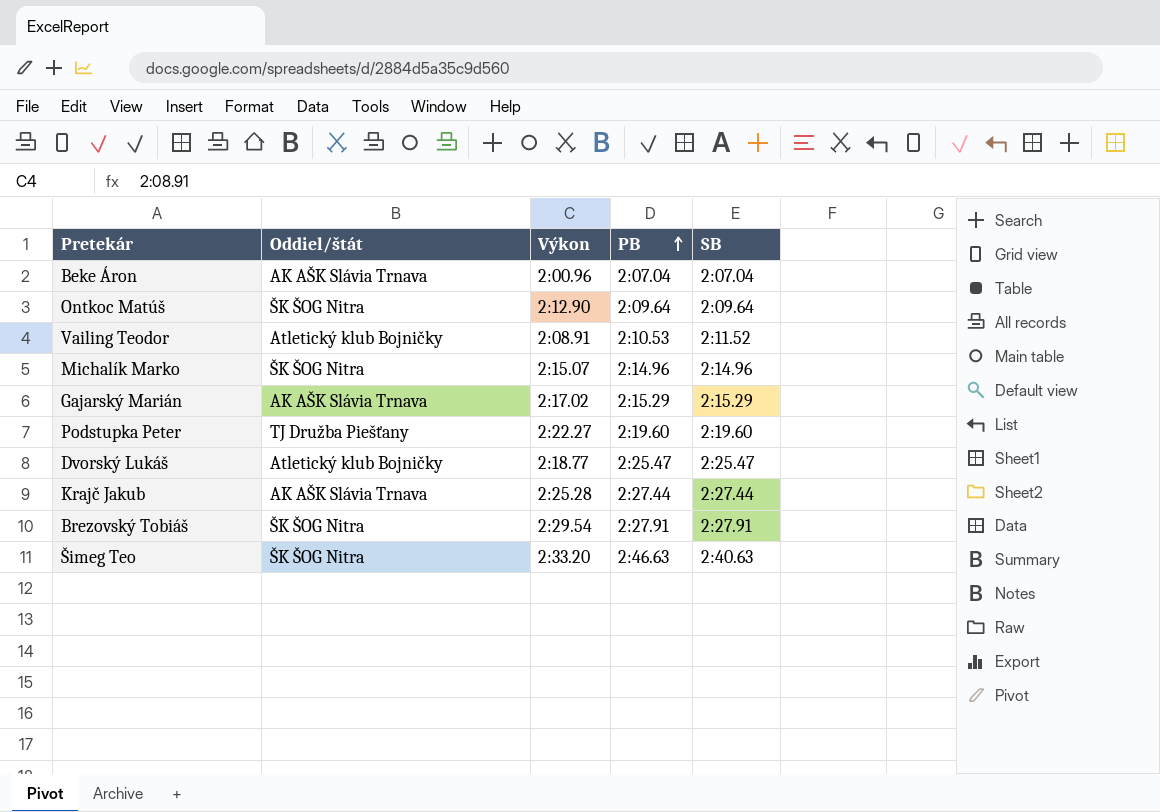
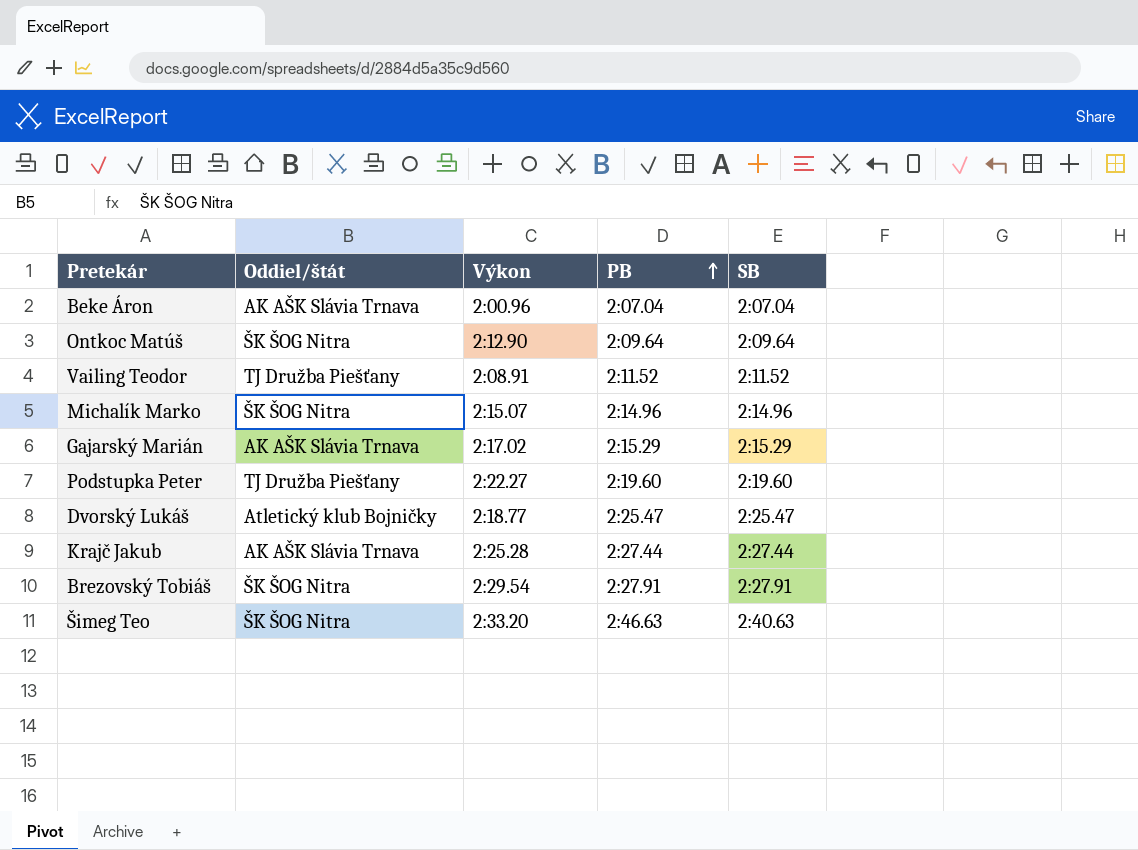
Vailing Teodor | Oddiel/štát: Atletický klub Bojničky -> TJ Družba Piešťany
Vailing Teodor | PB: 2:10.53 -> 2:11.52

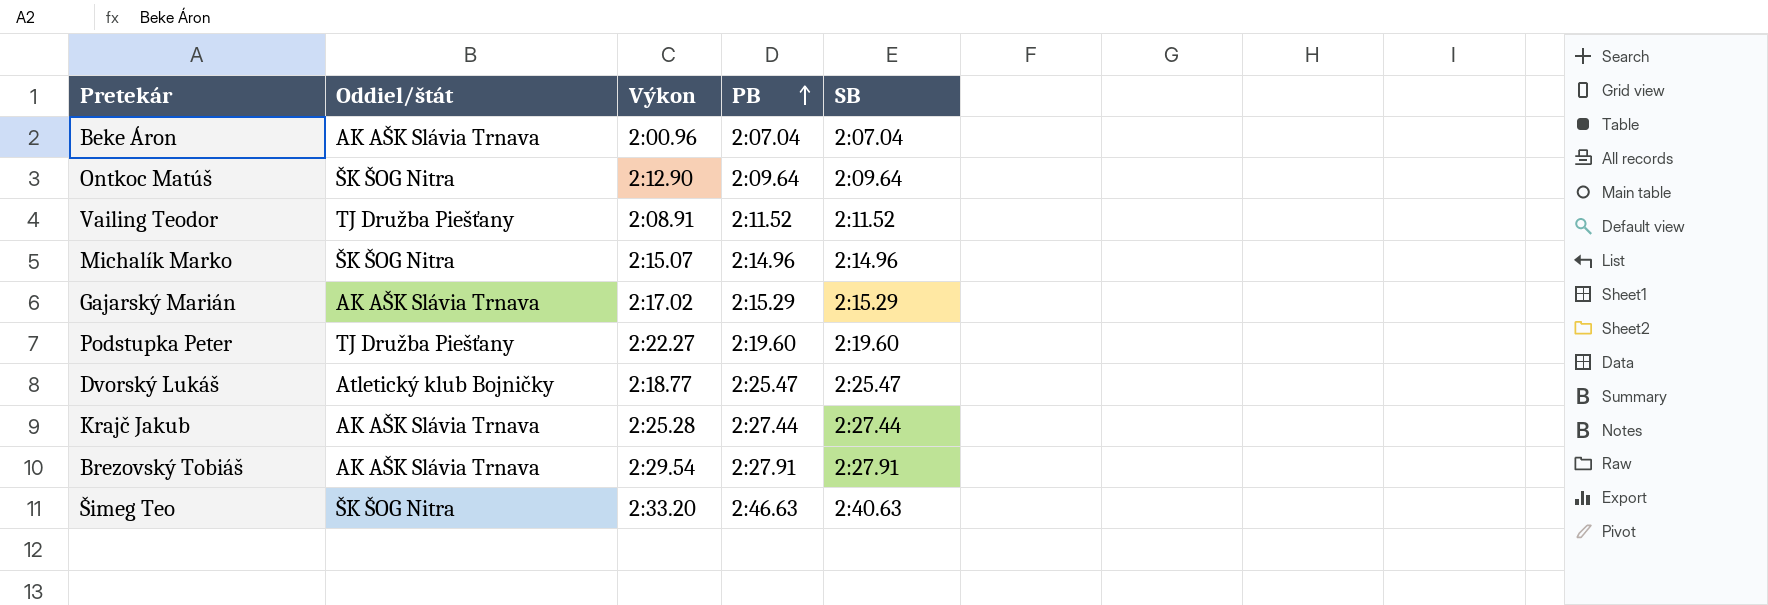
Brezovský Tobiáš | Oddiel/štát: ŠK ŠOG Nitra -> AK AŠK Slávia Trnava

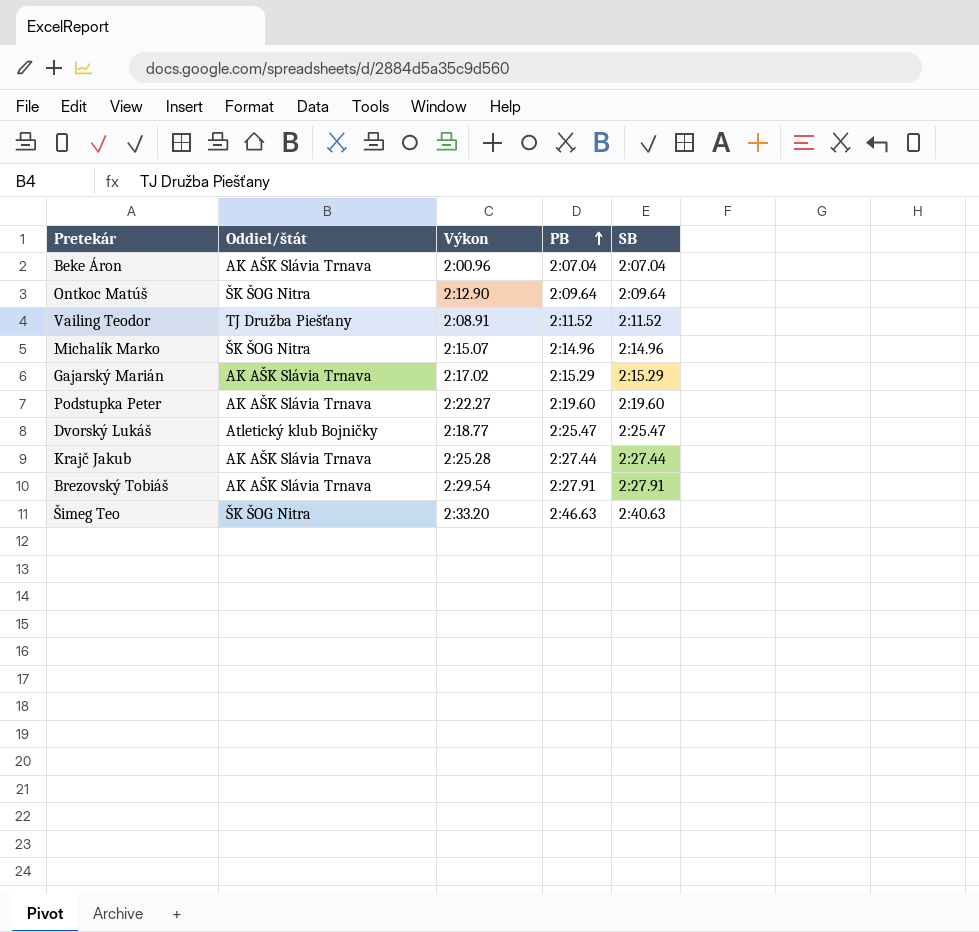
Podstupka Peter | Oddiel/štát: TJ Družba Piešťany -> AK AŠK Slávia Trnava

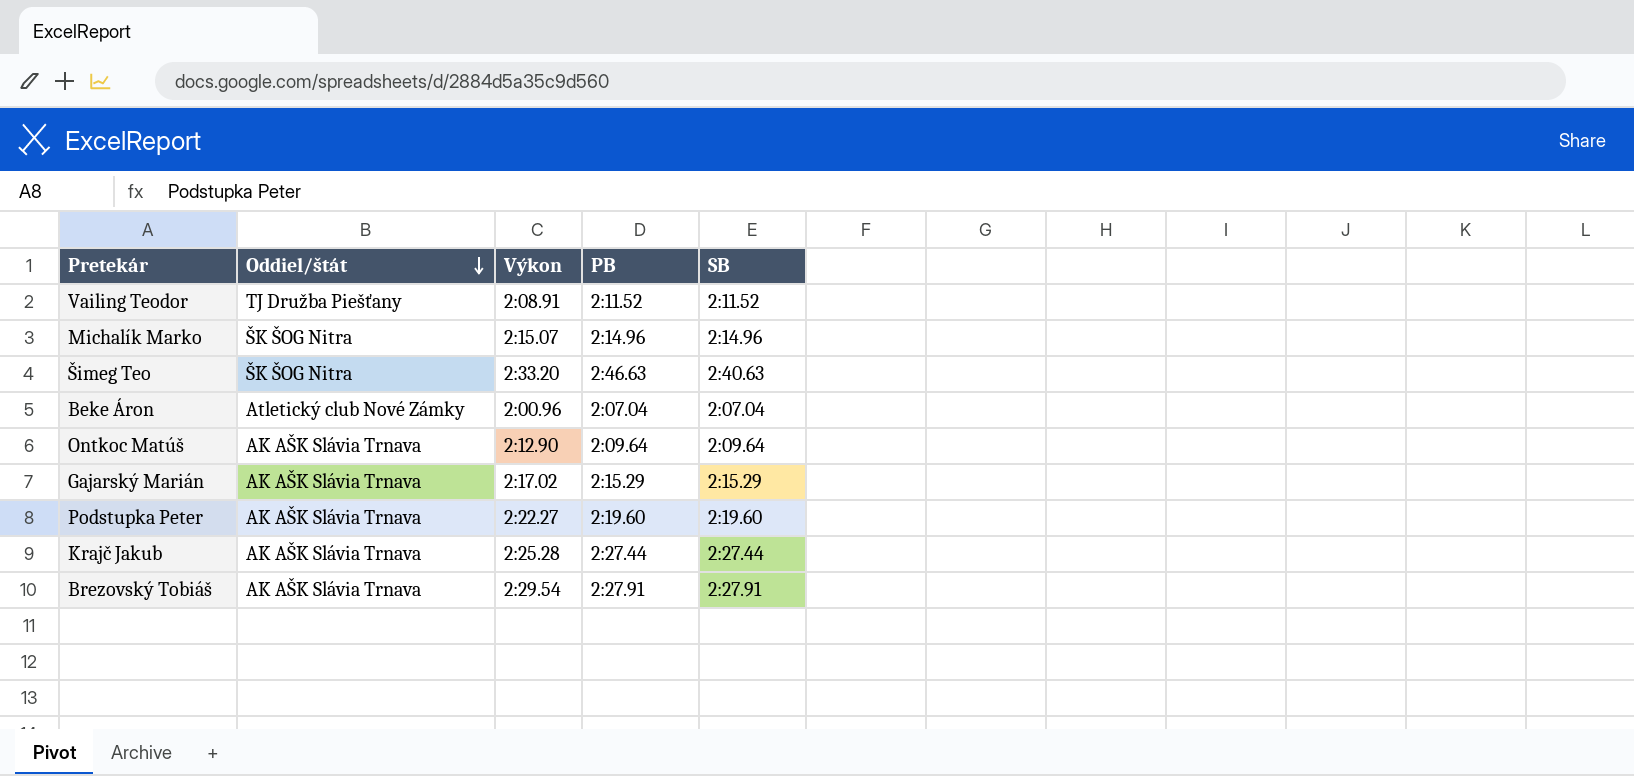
row order: PB ascending -> Oddiel/štát descending
row Dvorský Lukáš: Atletický klub Bojničky | 2:18.77 | 2:25.47 | 2:25.47 -> none
Beke Áron | Oddiel/štát: AK AŠK Slávia Trnava -> Atletický club Nové Zámky
Ontkoc Matúš | Oddiel/štát: ŠK ŠOG Nitra -> AK AŠK Slávia Trnava

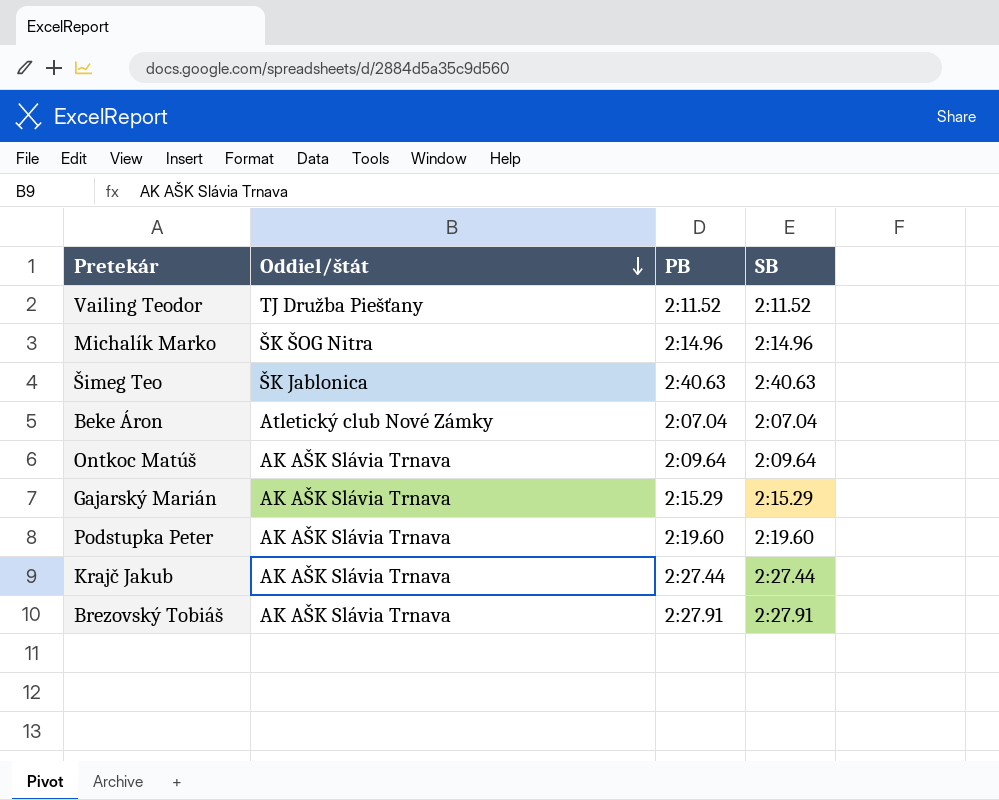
column Výkon | position: 3 -> none
Šimeg Teo | Oddiel/štát: ŠK ŠOG Nitra -> ŠK Jablonica
Šimeg Teo | PB: 2:46.63 -> 2:40.63

